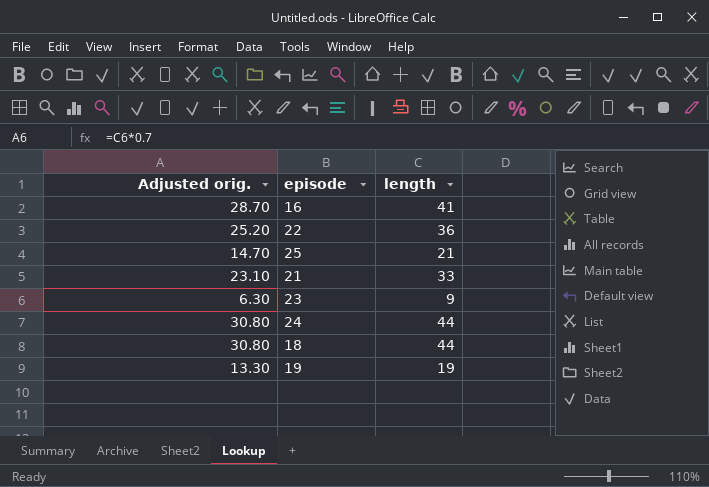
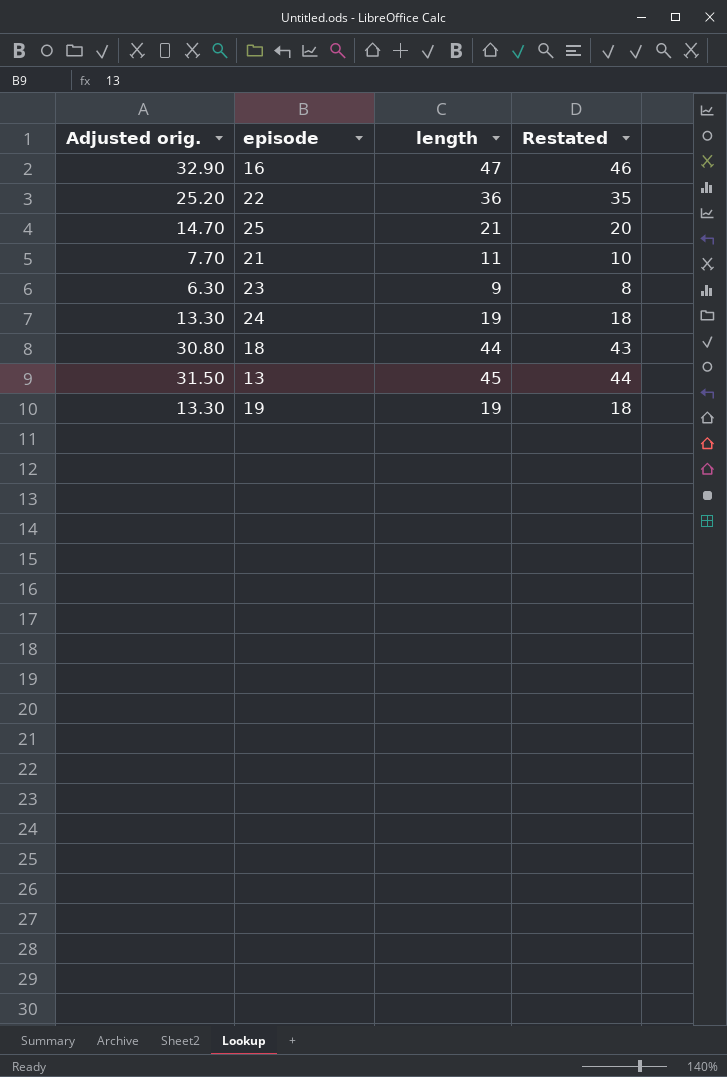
column Restated | formula: none -> [length] - 1
16 | Adjusted orig.: 28.70 -> 32.90
16 | length: 41 -> 47
21 | Adjusted orig.: 23.10 -> 7.70
21 | length: 33 -> 11
24 | Adjusted orig.: 30.80 -> 13.30
24 | length: 44 -> 19
row 13: none -> 31.50 | 45 | 44

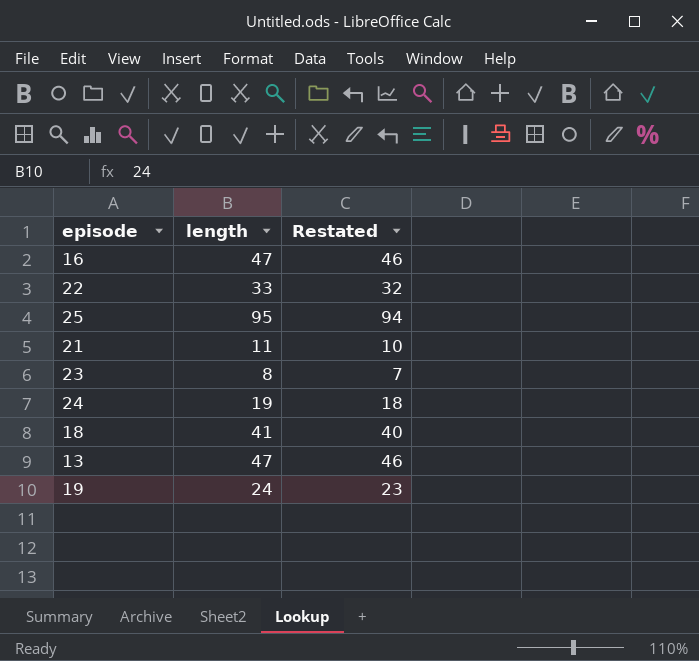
column Adjusted orig. | formula: [length] * 0.7 -> none
22 | length: 36 -> 33
22 | Restated: 35 -> 32
25 | length: 21 -> 95
25 | Restated: 20 -> 94
23 | length: 9 -> 8
23 | Restated: 8 -> 7
18 | length: 44 -> 41
18 | Restated: 43 -> 40
13 | length: 45 -> 47
13 | Restated: 44 -> 46
19 | length: 19 -> 24
19 | Restated: 18 -> 23

